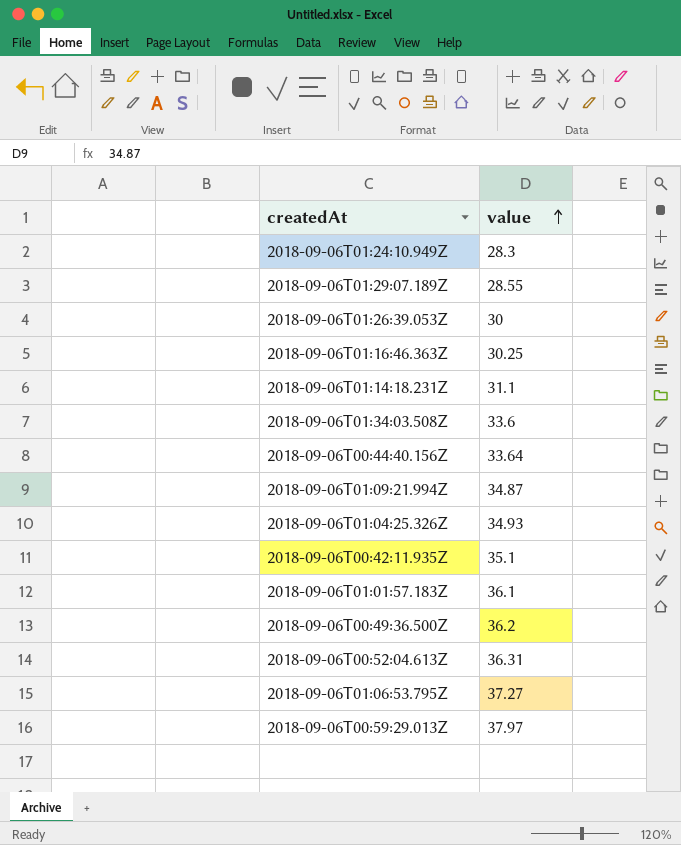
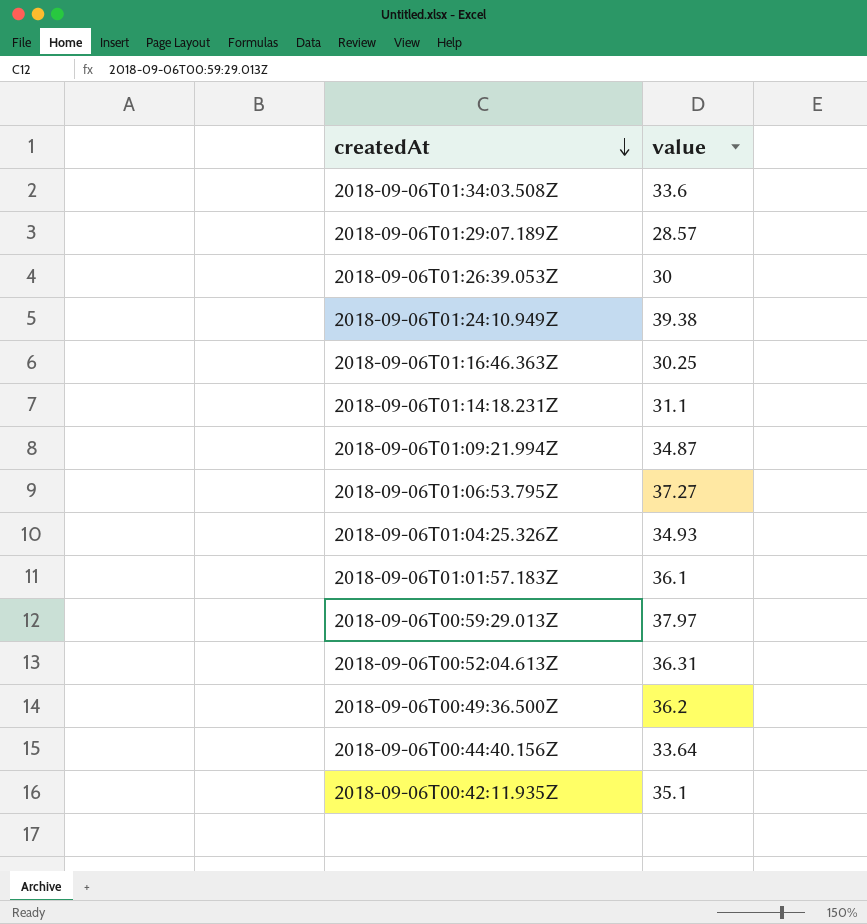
row order: value ascending -> createdAt descending
2018-09-06T01:29:07.189Z | value: 28.55 -> 28.57
2018-09-06T01:24:10.949Z | value: 28.3 -> 39.38

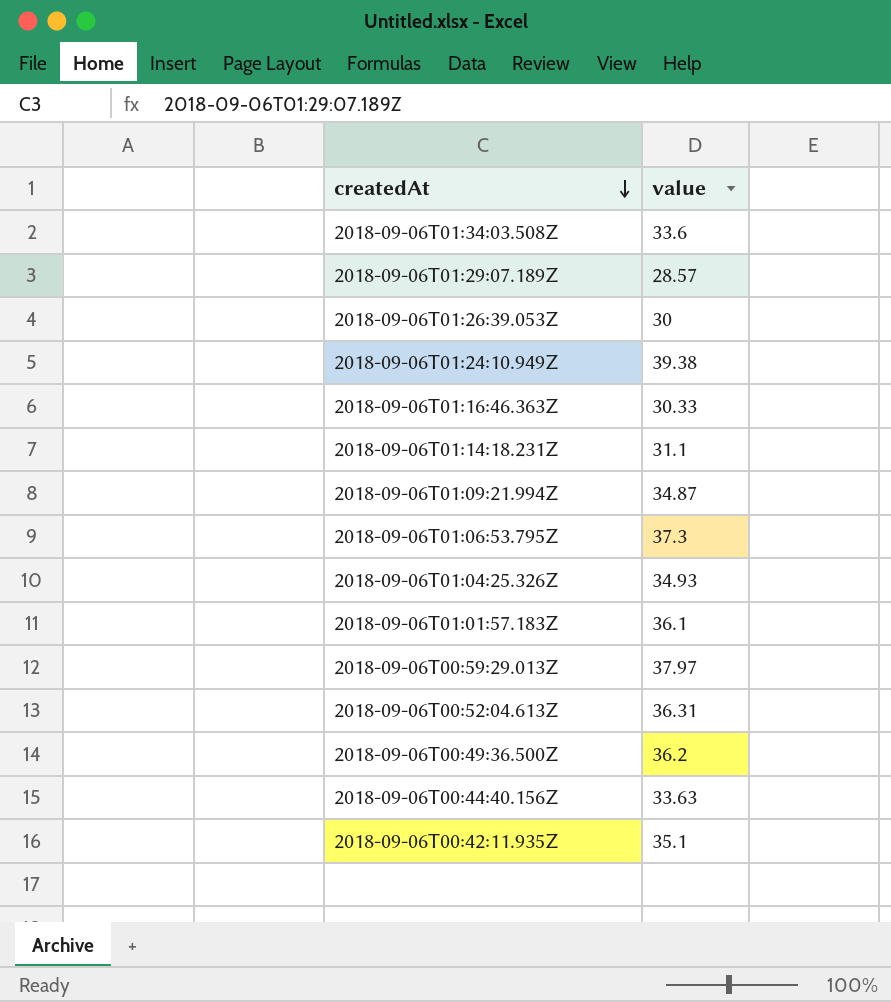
2018-09-06T01:16:46.363Z | value: 30.25 -> 30.33
2018-09-06T01:06:53.795Z | value: 37.27 -> 37.3
2018-09-06T00:44:40.156Z | value: 33.64 -> 33.63

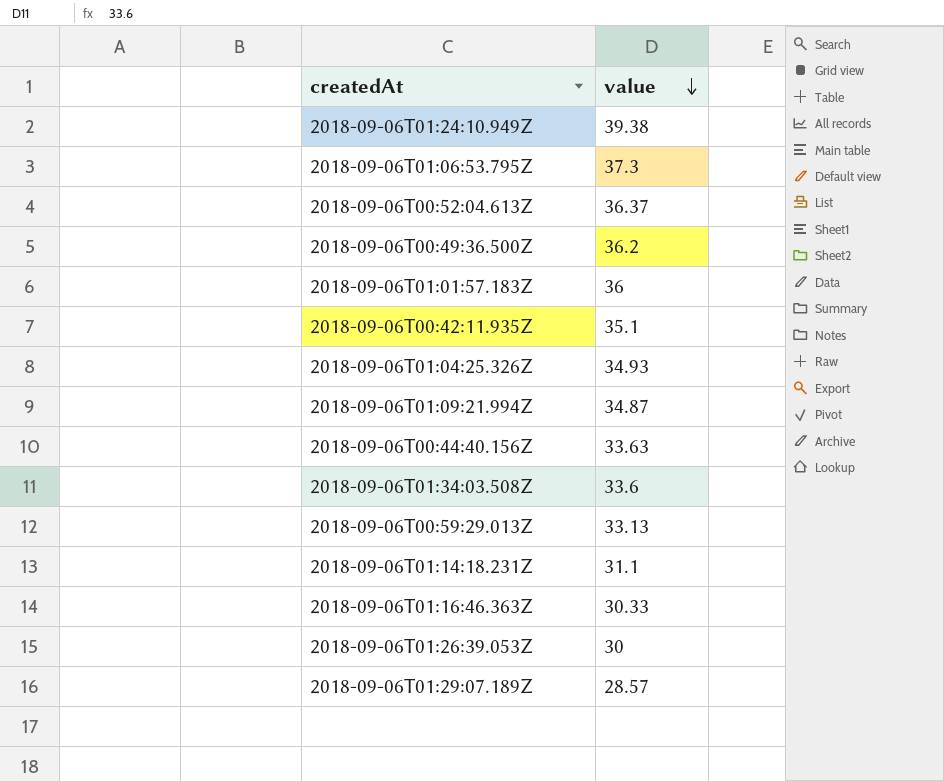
row order: createdAt descending -> value descending
2018-09-06T00:52:04.613Z | value: 36.31 -> 36.37
2018-09-06T01:01:57.183Z | value: 36.1 -> 36
2018-09-06T00:59:29.013Z | value: 37.97 -> 33.13

